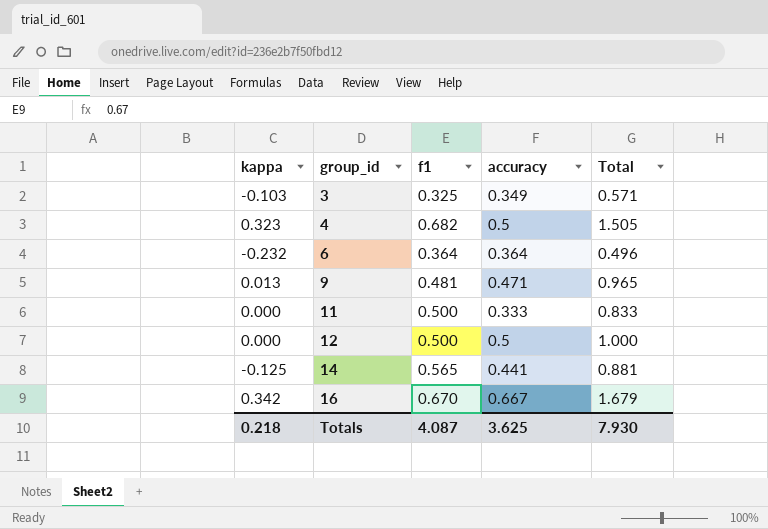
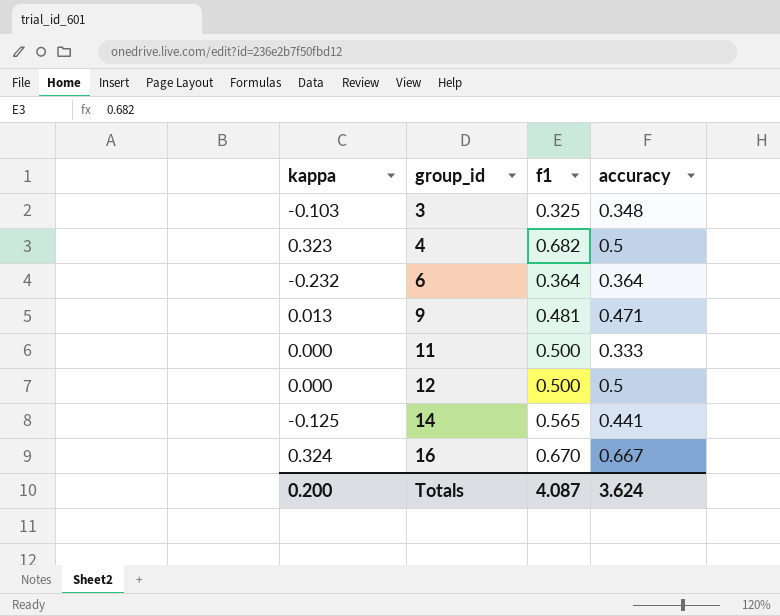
column Total | formula: [kappa] + [f1] + [accuracy] -> none
3 | accuracy: 0.349 -> 0.348
16 | kappa: 0.342 -> 0.324
Totals | kappa: 0.218 -> 0.200
Totals | accuracy: 3.625 -> 3.624

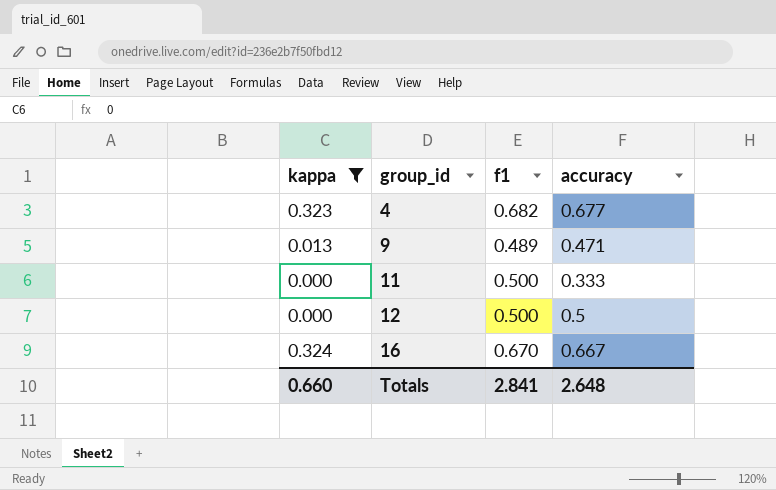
filter: none -> kappa >= 0.000
4 | accuracy: 0.5 -> 0.677
9 | f1: 0.481 -> 0.489
Totals | kappa: 0.200 -> 0.660
Totals | f1: 4.087 -> 2.841
Totals | accuracy: 3.624 -> 2.648

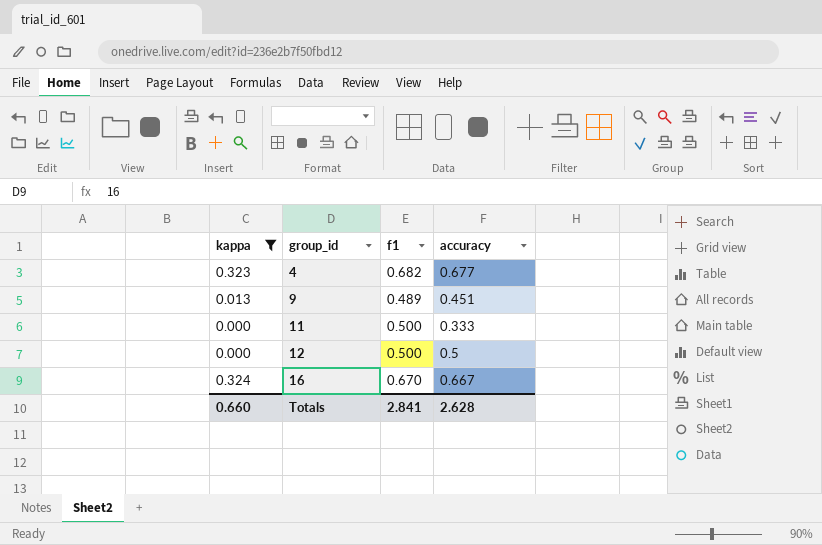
9 | accuracy: 0.471 -> 0.451
Totals | accuracy: 2.648 -> 2.628

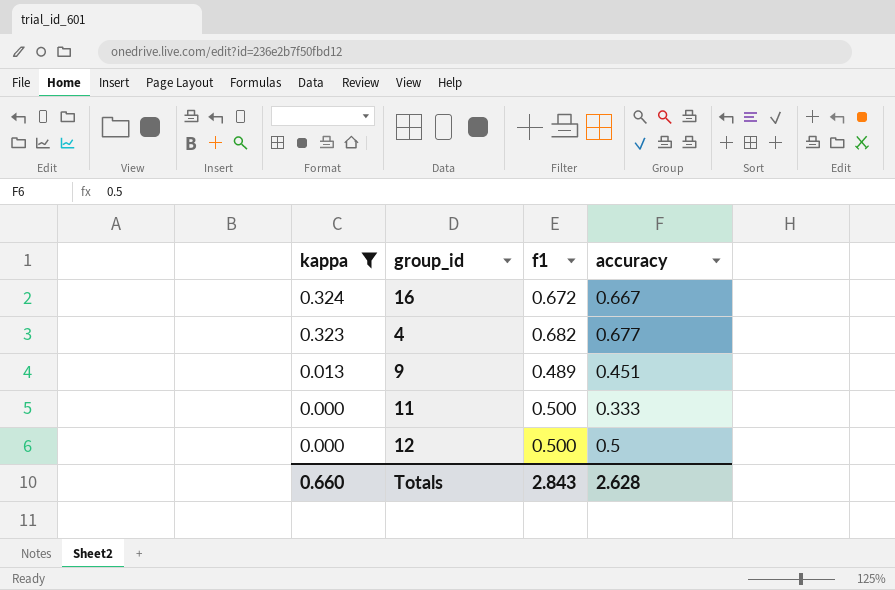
row order: group_id ascending -> kappa descending
16 | f1: 0.670 -> 0.672
Totals | f1: 2.841 -> 2.843

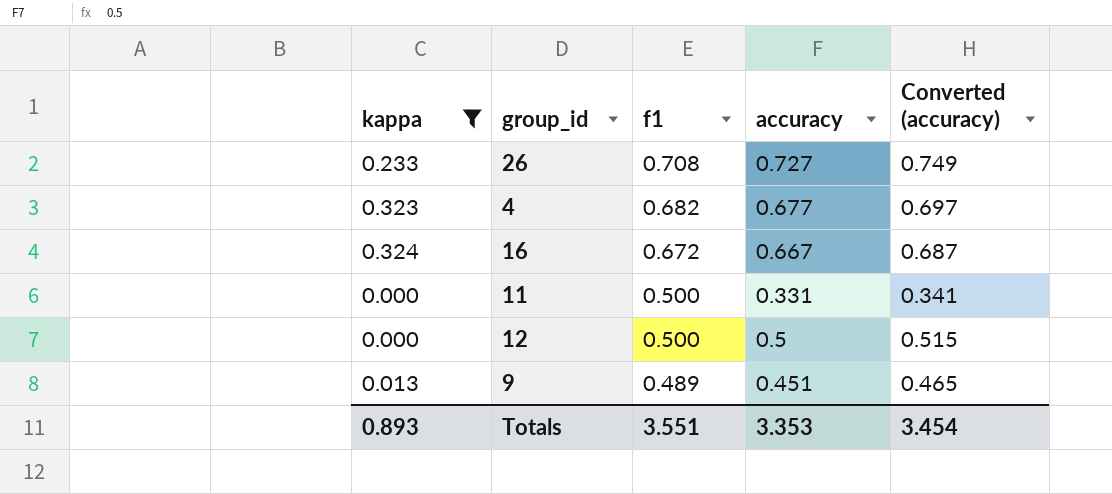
row order: kappa descending -> f1 descending
column Converted (accuracy) | formula: none -> [accuracy] * 1.03
row 26: none -> 0.233 | 0.708 | 0.727 | 0.749
11 | accuracy: 0.333 -> 0.331
Totals | kappa: 0.660 -> 0.893
Totals | f1: 2.843 -> 3.551
Totals | accuracy: 2.628 -> 3.353

